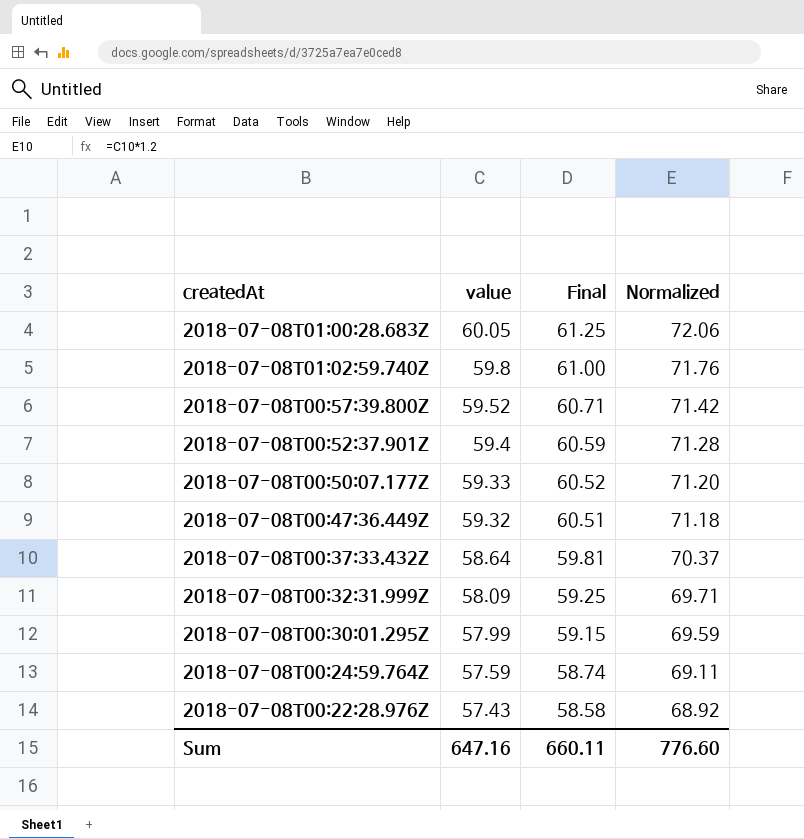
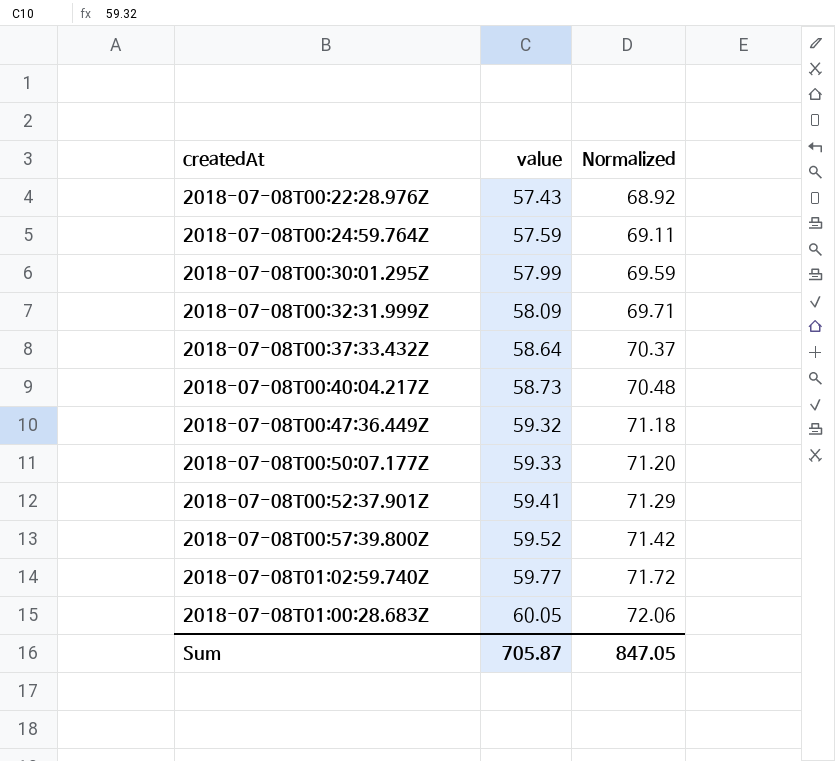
row order: value descending -> value ascending
column Final | formula: [value] * 1.02 -> none
row 2018-07-08T00:40:04.217Z: none -> 58.73 | 70.48
2018-07-08T00:52:37.901Z | value: 59.4 -> 59.41
2018-07-08T00:52:37.901Z | Normalized: 71.28 -> 71.29
2018-07-08T01:02:59.740Z | value: 59.8 -> 59.77
2018-07-08T01:02:59.740Z | Normalized: 71.76 -> 71.72
Sum | value: 647.16 -> 705.87
Sum | Normalized: 776.60 -> 847.05

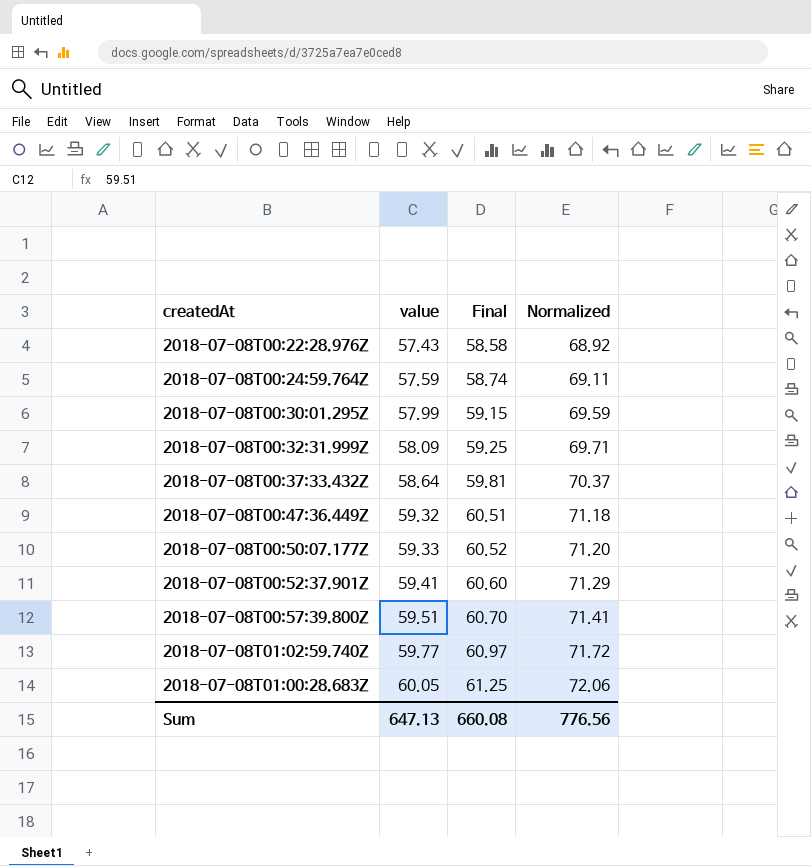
column Final | formula: none -> [value] * 1.02
row 2018-07-08T00:40:04.217Z: 58.73 | 70.48 -> none
2018-07-08T00:57:39.800Z | value: 59.52 -> 59.51
2018-07-08T00:57:39.800Z | Normalized: 71.42 -> 71.41
Sum | value: 705.87 -> 647.13
Sum | Normalized: 847.05 -> 776.56

